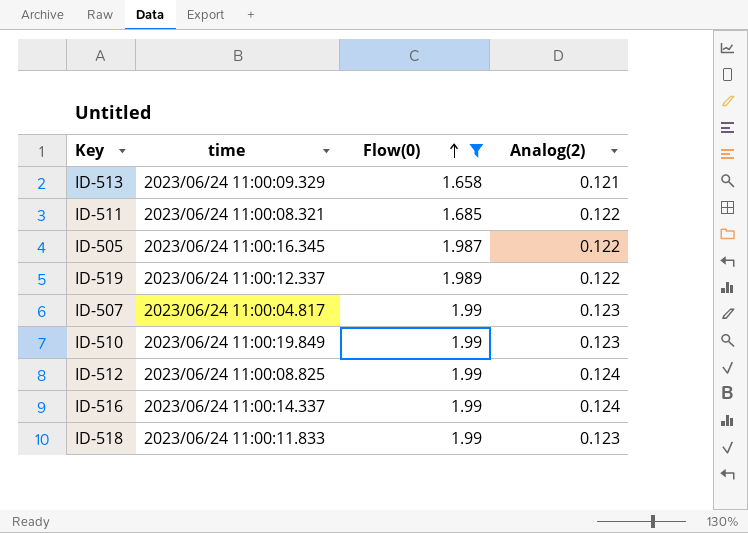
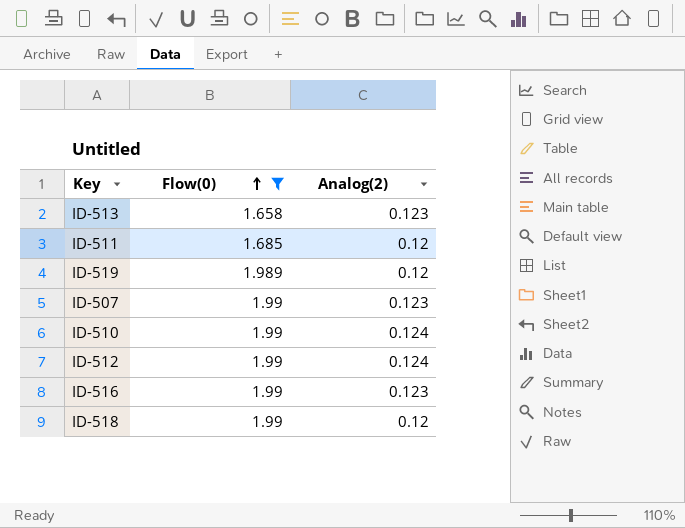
column time | position: 2 -> none
row ID-505: 2023/06/24 11:00:16.345 | 1.987 | 0.122 -> none
ID-513 | Analog(2): 0.121 -> 0.123
ID-511 | Analog(2): 0.122 -> 0.12
ID-519 | Analog(2): 0.122 -> 0.12
ID-510 | Analog(2): 0.123 -> 0.124
ID-516 | Analog(2): 0.124 -> 0.123
ID-518 | Analog(2): 0.123 -> 0.12

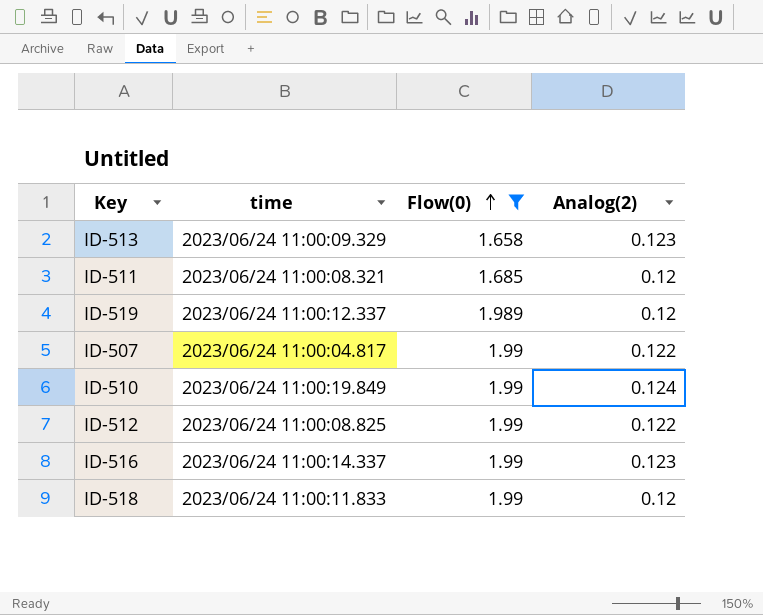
column time | position: none -> 2
ID-507 | Analog(2): 0.123 -> 0.122
ID-512 | Analog(2): 0.124 -> 0.122

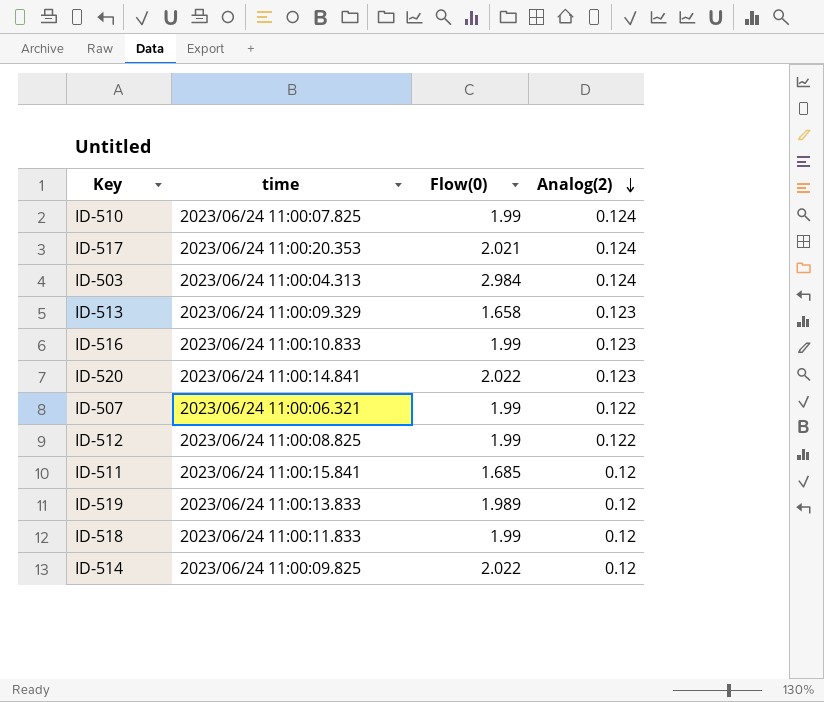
filter: Flow(0) <= 1.99 -> none
row order: Flow(0) ascending -> Analog(2) descending
ID-510 | time: 2023/06/24 11:00:19.849 -> 2023/06/24 11:00:07.825
ID-516 | time: 2023/06/24 11:00:14.337 -> 2023/06/24 11:00:10.833
ID-507 | time: 2023/06/24 11:00:04.817 -> 2023/06/24 11:00:06.321
ID-511 | time: 2023/06/24 11:00:08.321 -> 2023/06/24 11:00:15.841
ID-519 | time: 2023/06/24 11:00:12.337 -> 2023/06/24 11:00:13.833

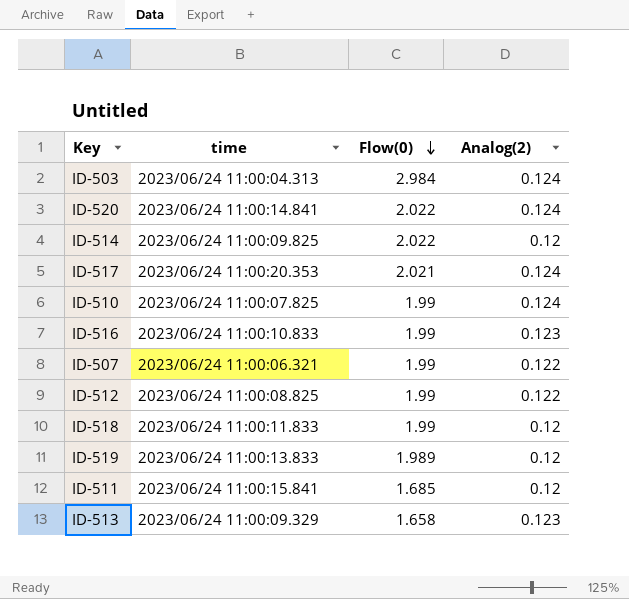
row order: Analog(2) descending -> Flow(0) descending
ID-520 | Analog(2): 0.123 -> 0.124

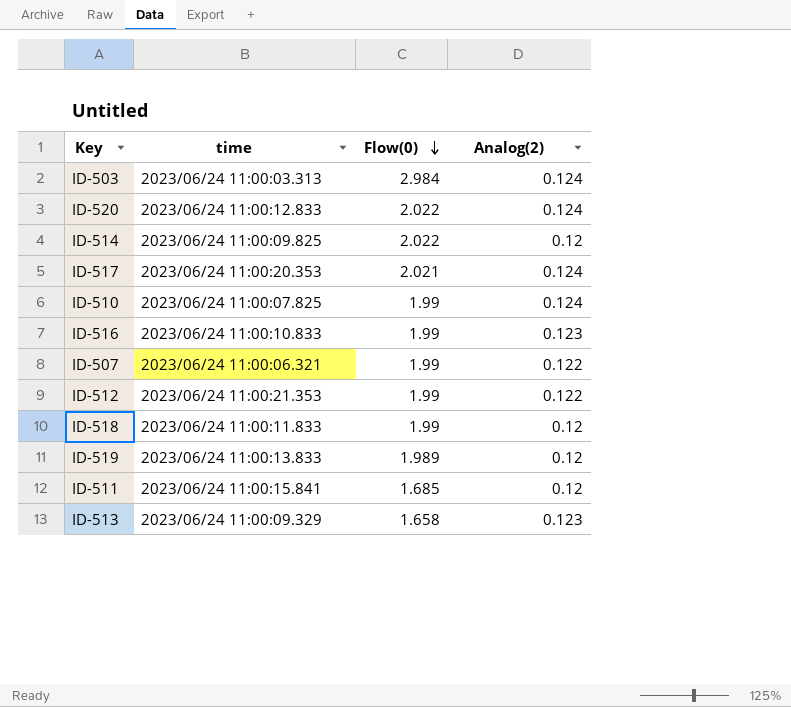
ID-503 | time: 2023/06/24 11:00:04.313 -> 2023/06/24 11:00:03.313
ID-520 | time: 2023/06/24 11:00:14.841 -> 2023/06/24 11:00:12.833
ID-512 | time: 2023/06/24 11:00:08.825 -> 2023/06/24 11:00:21.353

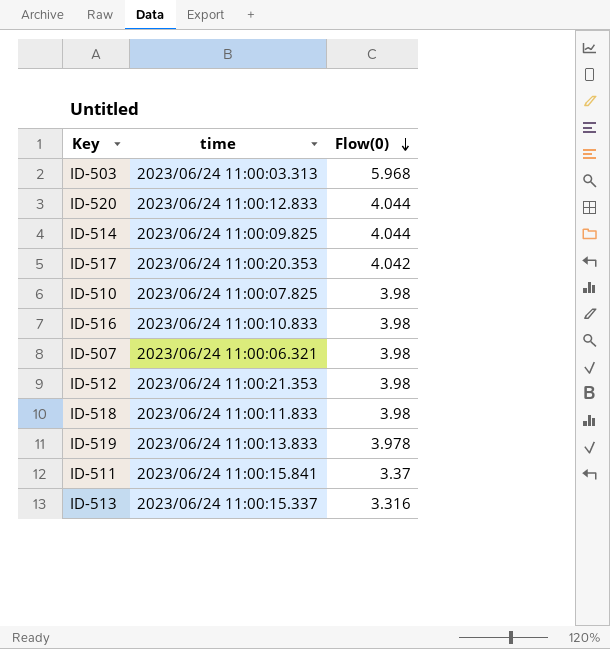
column Analog(2) | position: 4 -> none
ID-503 | Flow(0): 2.984 -> 5.968
ID-520 | Flow(0): 2.022 -> 4.044
ID-514 | Flow(0): 2.022 -> 4.044
ID-517 | Flow(0): 2.021 -> 4.042
ID-510 | Flow(0): 1.99 -> 3.98
ID-516 | Flow(0): 1.99 -> 3.98
ID-507 | Flow(0): 1.99 -> 3.98
ID-512 | Flow(0): 1.99 -> 3.98
ID-518 | Flow(0): 1.99 -> 3.98
ID-519 | Flow(0): 1.989 -> 3.978
ID-511 | Flow(0): 1.685 -> 3.37
ID-513 | time: 2023/06/24 11:00:09.329 -> 2023/06/24 11:00:15.337
ID-513 | Flow(0): 1.658 -> 3.316

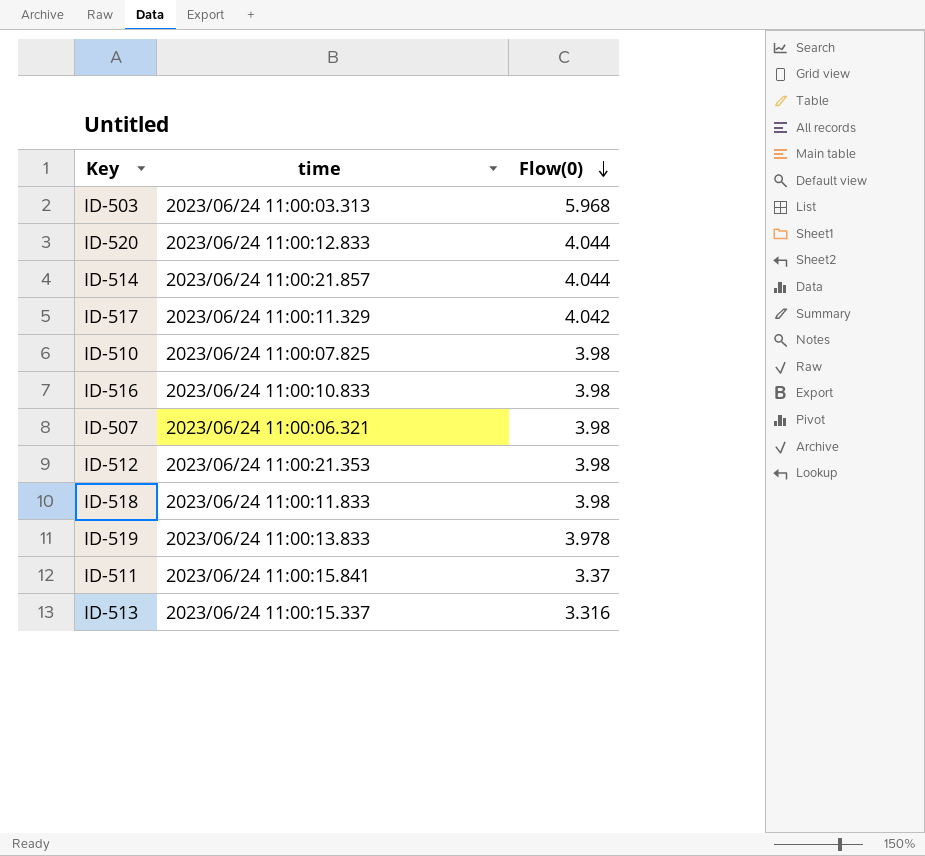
ID-514 | time: 2023/06/24 11:00:09.825 -> 2023/06/24 11:00:21.857
ID-517 | time: 2023/06/24 11:00:20.353 -> 2023/06/24 11:00:11.329

